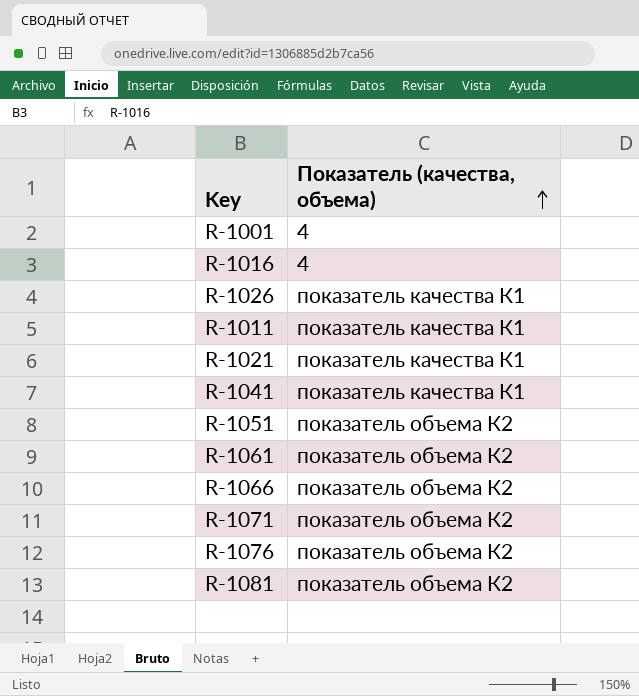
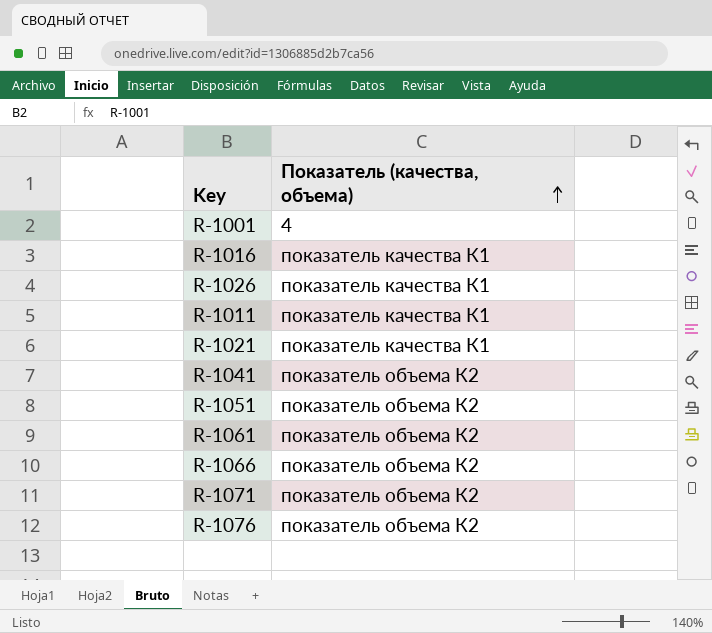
row R-1081: показатель объема К2 -> none
R-1016 | Показатель (качества, объема): 4 -> показатель качества К1
R-1041 | Показатель (качества, объема): показатель качества К1 -> показатель объема К2

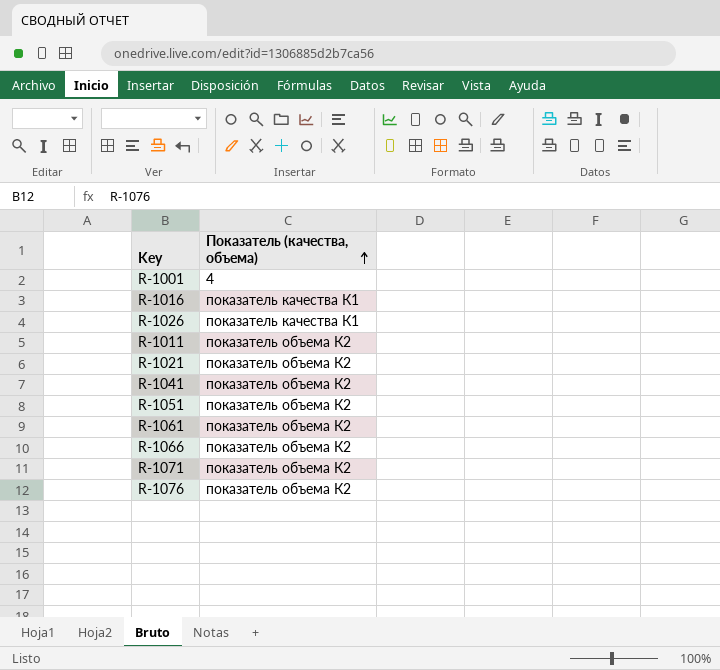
R-1011 | Показатель (качества, объема): показатель качества К1 -> показатель объема К2
R-1021 | Показатель (качества, объема): показатель качества К1 -> показатель объема К2

